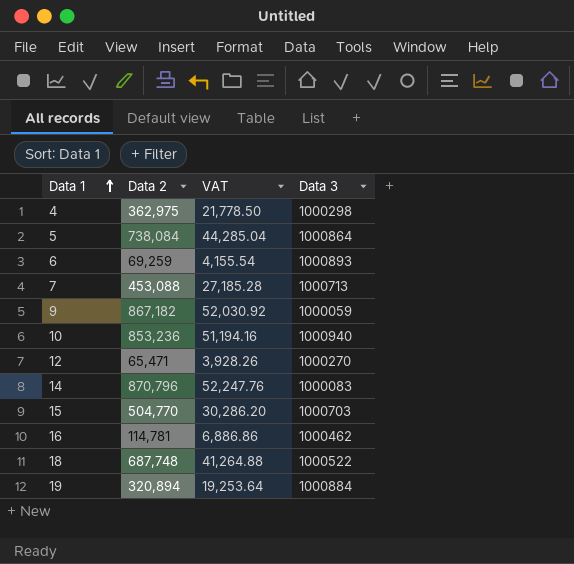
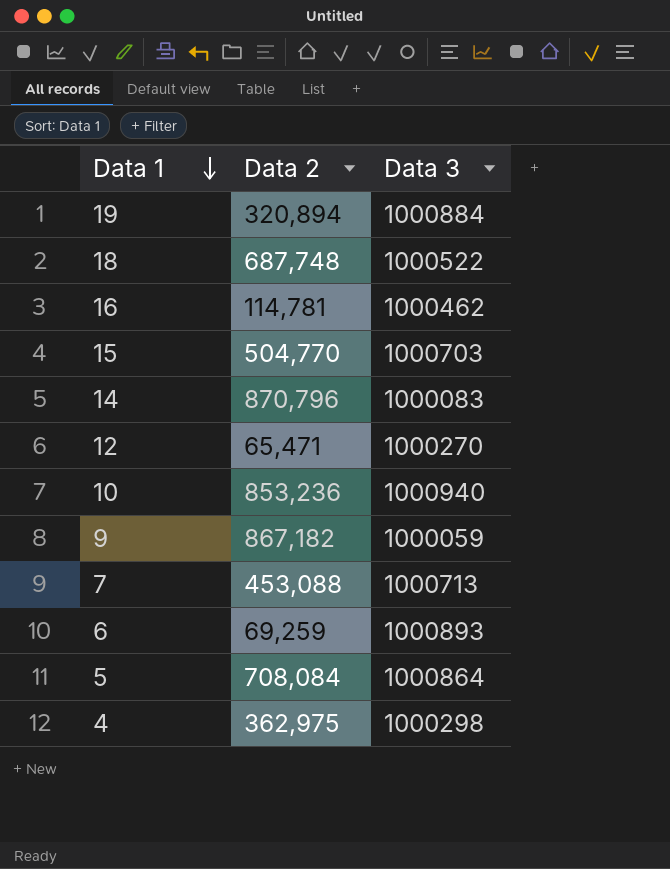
row order: Data 1 ascending -> Data 1 descending
column VAT | formula: [Data 2] * 0.06 -> none
5 | Data 2: 738,084 -> 708,084

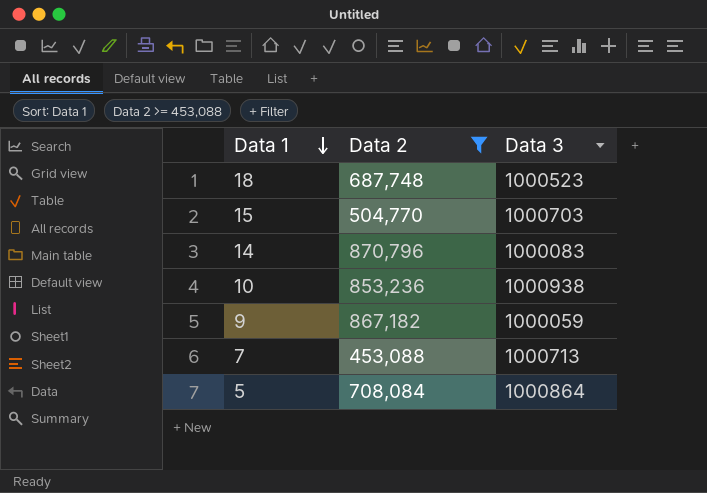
filter: none -> Data 2 >= 453,088
18 | Data 3: 1000522 -> 1000523
10 | Data 3: 1000940 -> 1000938

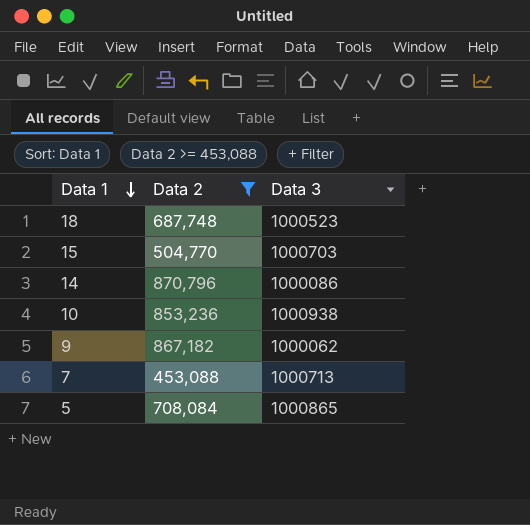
14 | Data 3: 1000083 -> 1000086
9 | Data 3: 1000059 -> 1000062
5 | Data 3: 1000864 -> 1000865

